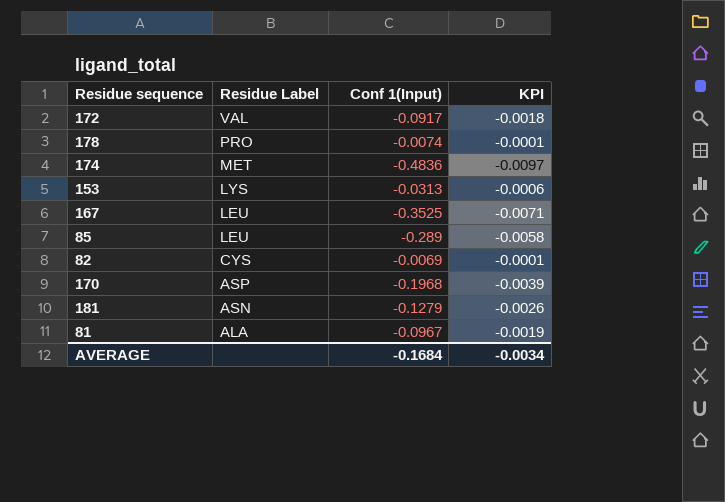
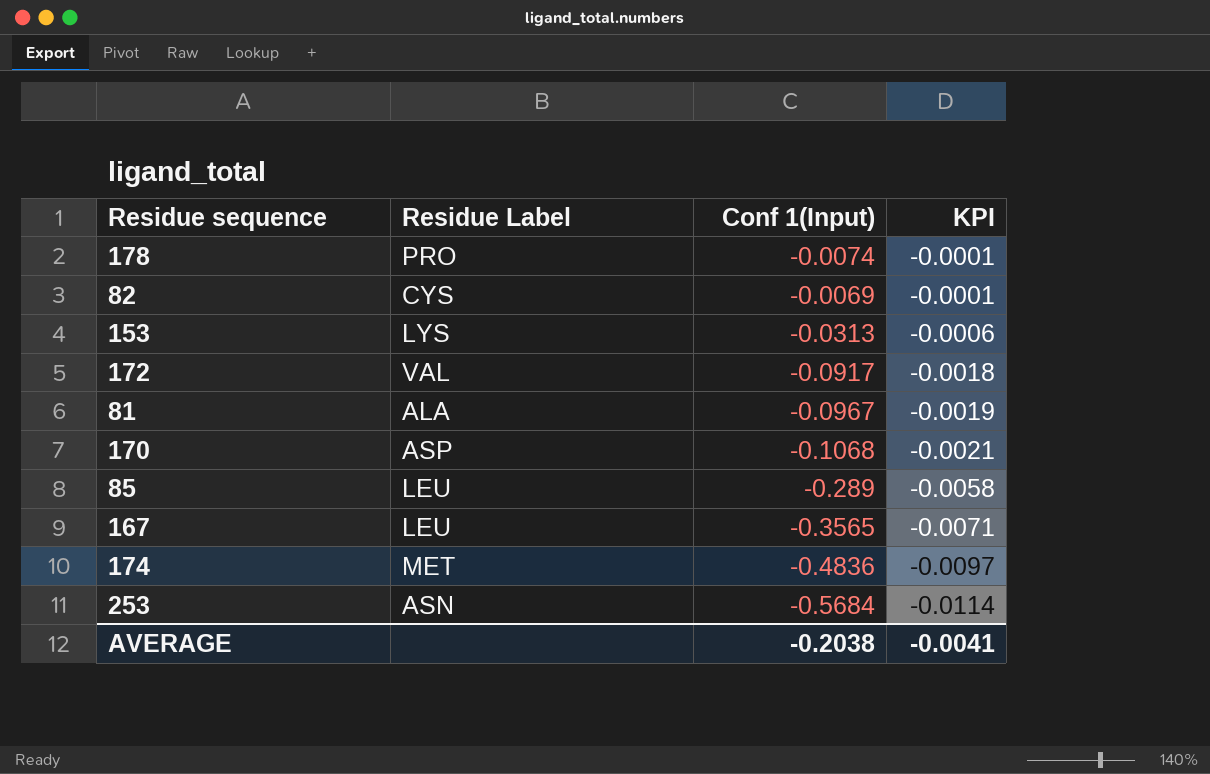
row order: Residue Label descending -> KPI descending
row 181: ASN | -0.1279 | -0.0026 -> none
170 | Conf 1(Input): -0.1968 -> -0.1068
170 | KPI: -0.0039 -> -0.0021
167 | Conf 1(Input): -0.3525 -> -0.3565
row 253: none -> ASN | -0.5684 | -0.0114
AVERAGE | Conf 1(Input): -0.1684 -> -0.2038
AVERAGE | KPI: -0.0034 -> -0.0041

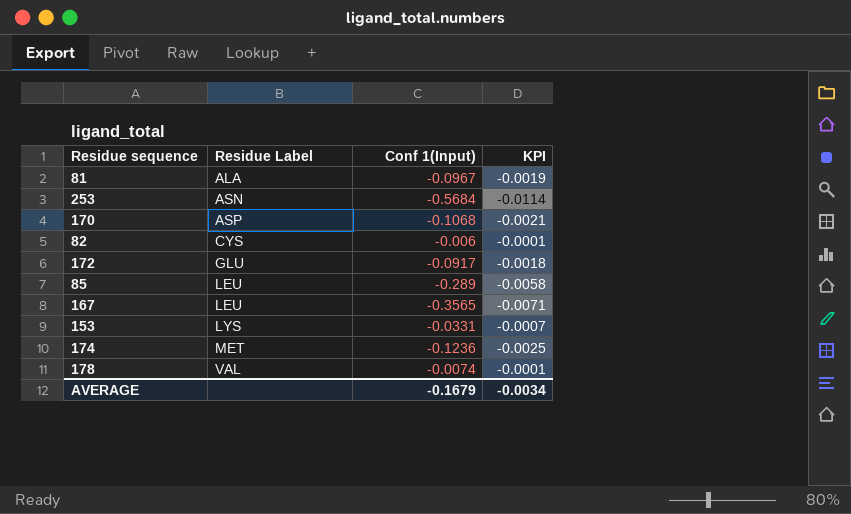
row order: KPI descending -> Residue Label ascending
82 | Conf 1(Input): -0.0069 -> -0.006
172 | Residue Label: VAL -> GLU
153 | Conf 1(Input): -0.0313 -> -0.0331
153 | KPI: -0.0006 -> -0.0007
174 | Conf 1(Input): -0.4836 -> -0.1236
174 | KPI: -0.0097 -> -0.0025
178 | Residue Label: PRO -> VAL
AVERAGE | Conf 1(Input): -0.2038 -> -0.1679
AVERAGE | KPI: -0.0041 -> -0.0034

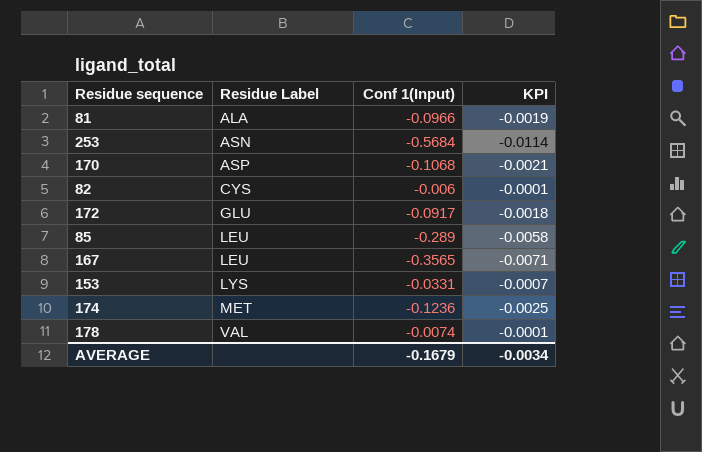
81 | Conf 1(Input): -0.0967 -> -0.0966

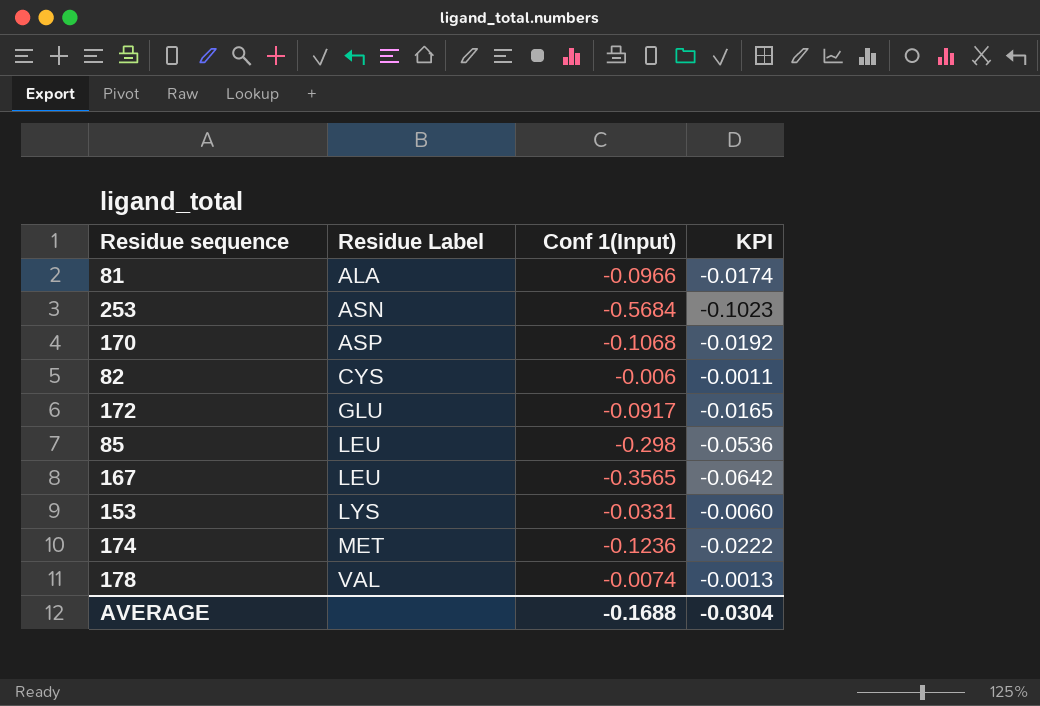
column KPI | formula: [Conf 1(Input)] * 0.02 -> [Conf 1(Input)] * 0.18
85 | Conf 1(Input): -0.289 -> -0.298
AVERAGE | Conf 1(Input): -0.1679 -> -0.1688
AVERAGE | KPI: -0.0034 -> -0.0304

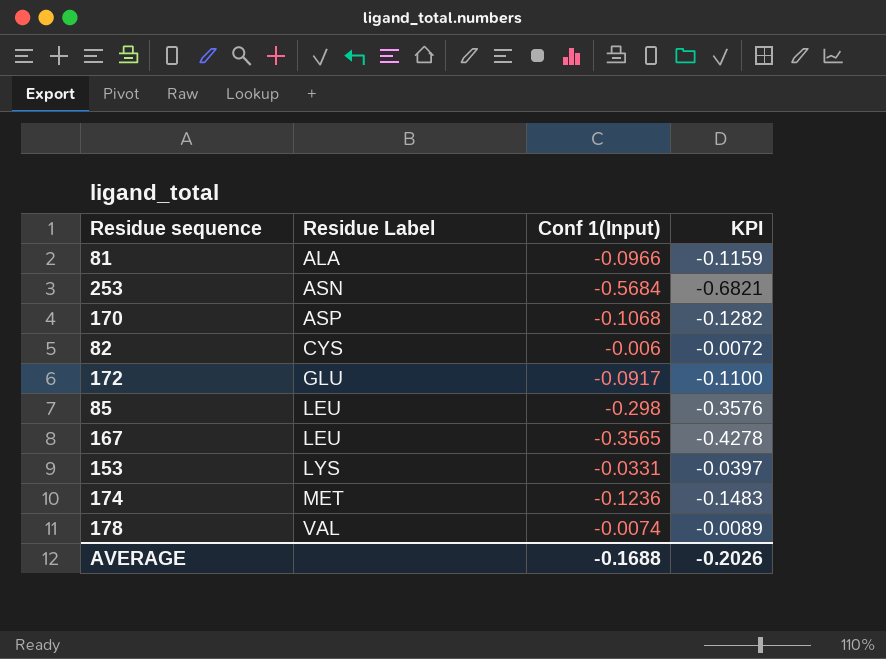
column KPI | formula: [Conf 1(Input)] * 0.18 -> [Conf 1(Input)] * 1.2
AVERAGE | KPI: -0.0304 -> -0.2026

